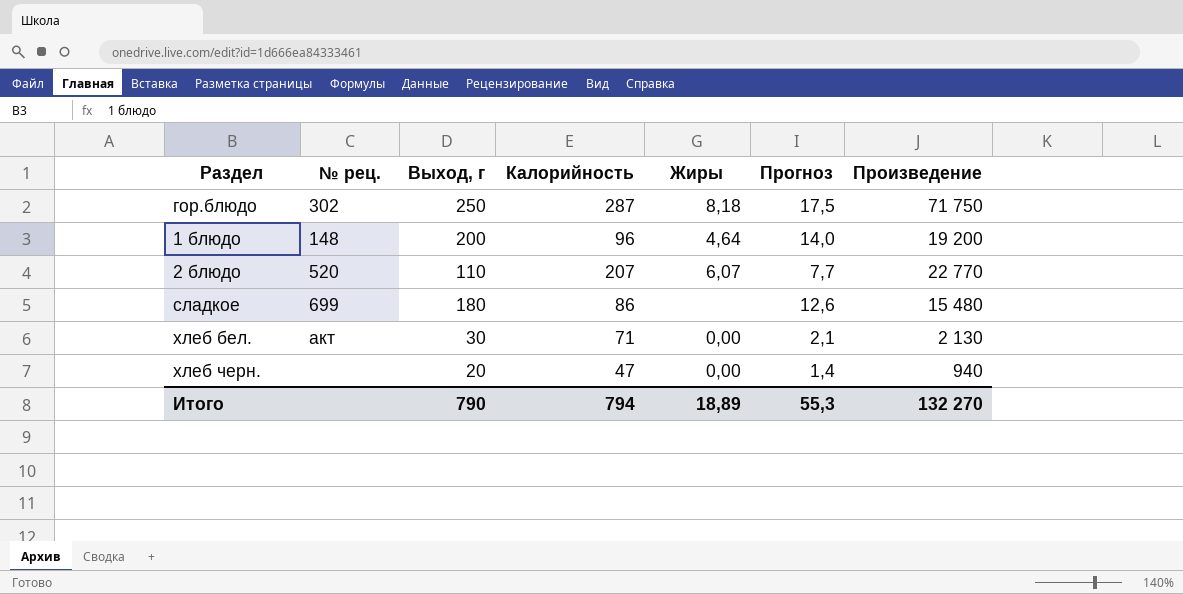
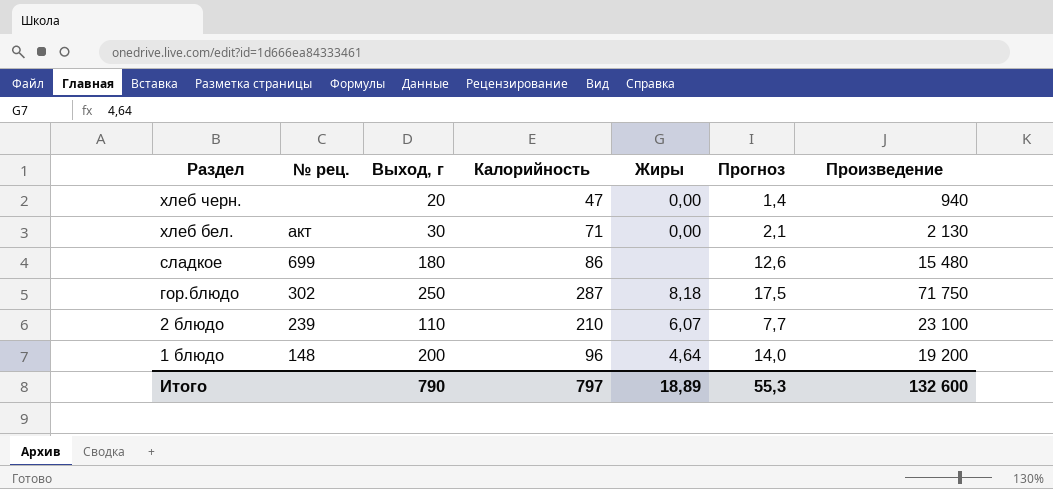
row order: none -> Раздел descending
2 блюдо | № рец.: 520 -> 239
2 блюдо | Калорийность: 207 -> 210
2 блюдо | Произведение: 22 770 -> 23 100
Итого | Калорийность: 794 -> 797
Итого | Произведение: 132 270 -> 132 600

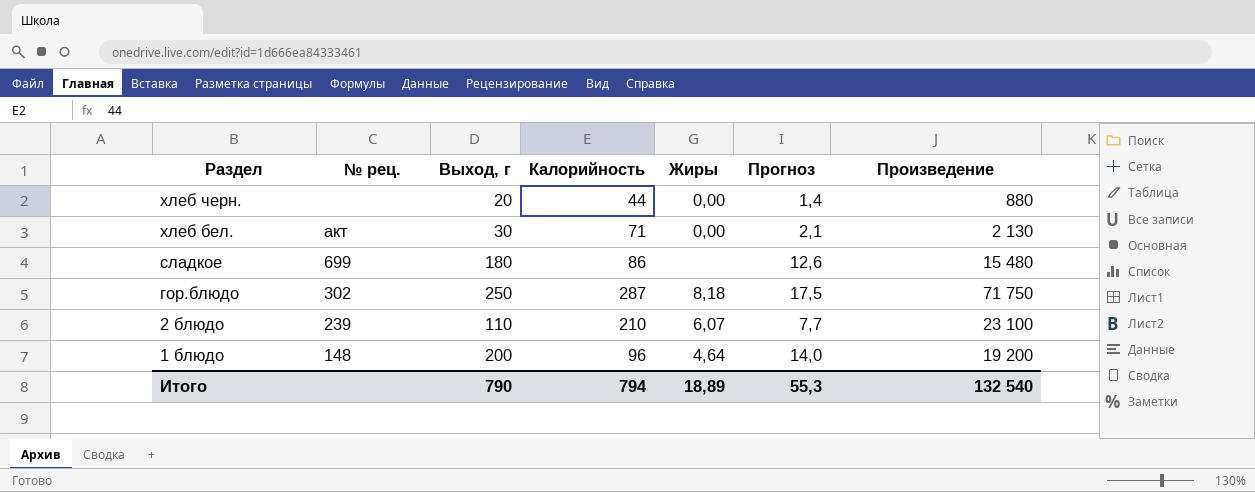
хлеб черн. | Калорийность: 47 -> 44
хлеб черн. | Произведение: 940 -> 880
Итого | Калорийность: 797 -> 794
Итого | Произведение: 132 600 -> 132 540

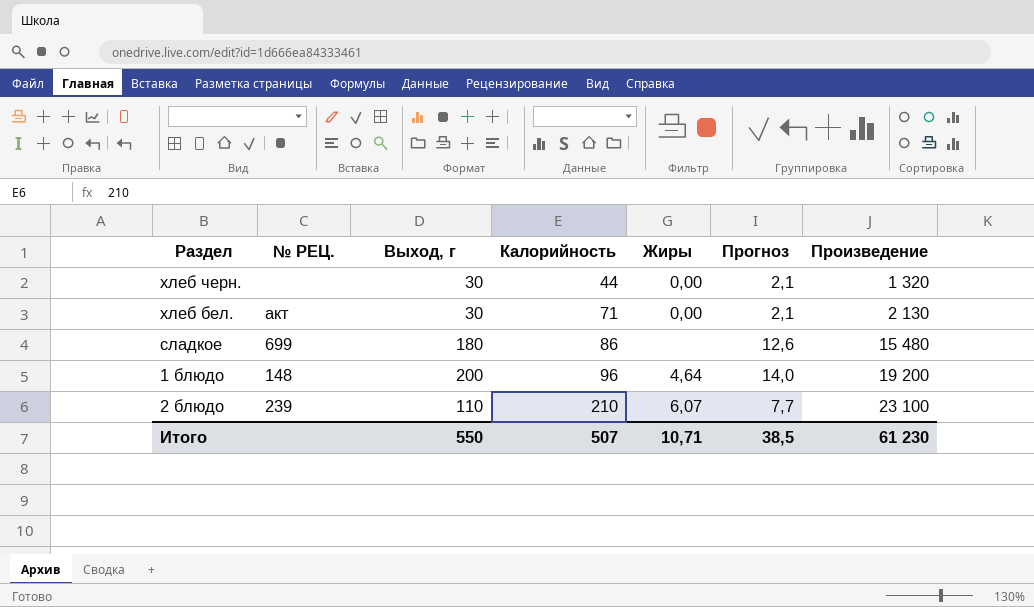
row order: Раздел descending -> Калорийность ascending
column name: № рец. -> № РЕЦ.
row гор.блюдо: 302 | 250 | 287 | 8,18 | 17,5 | 71 750 -> none
хлеб черн. | Выход, г: 20 -> 30
хлеб черн. | Прогноз: 1,4 -> 2,1
хлеб черн. | Произведение: 880 -> 1 320
Итого | Выход, г: 790 -> 550
Итого | Калорийность: 794 -> 507
Итого | Жиры: 18,89 -> 10,71
Итого | Прогноз: 55,3 -> 38,5
Итого | Произведение: 132 540 -> 61 230

